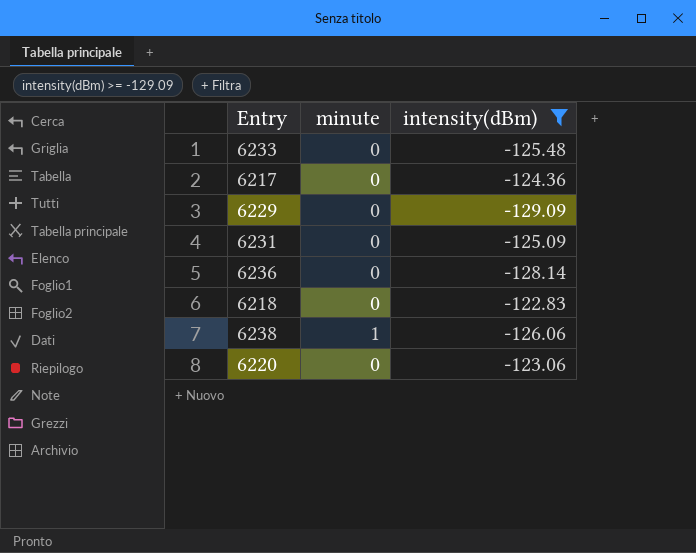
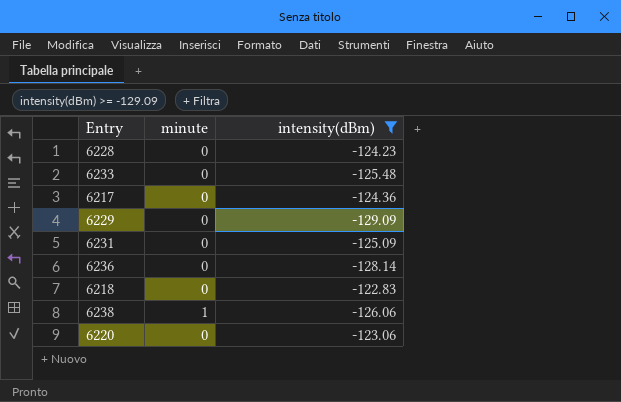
row 6228: none -> 0 | -124.23

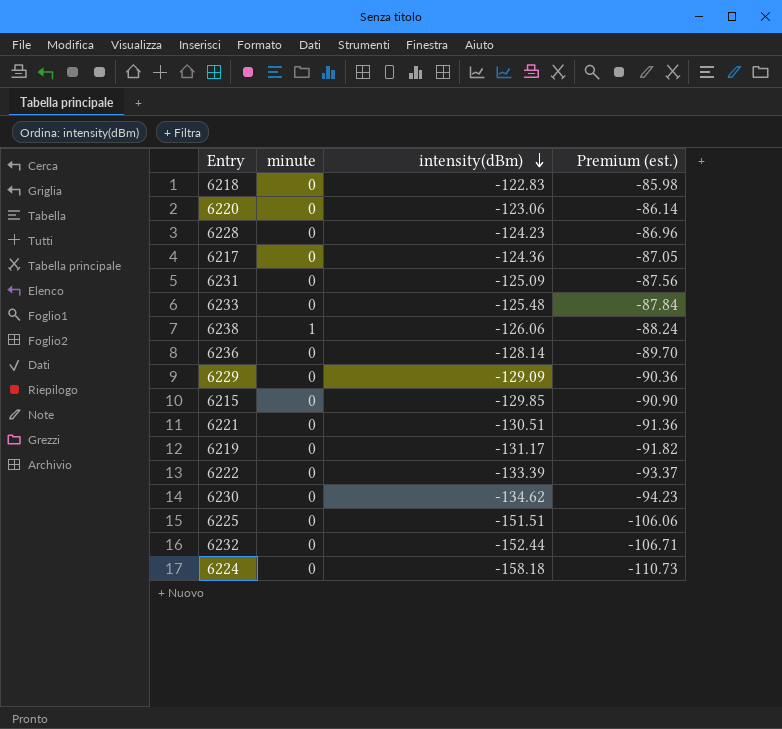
filter: intensity(dBm) >= -129.09 -> none
row order: none -> intensity(dBm) descending
column Premium (est.) | formula: none -> [intensity(dBm)] * 0.7

